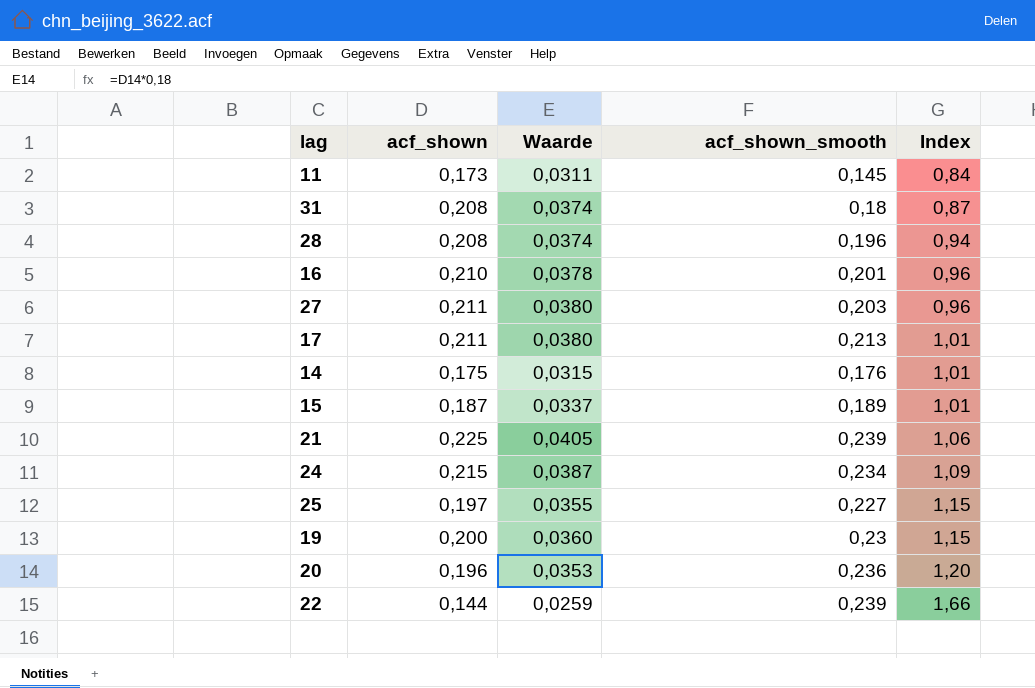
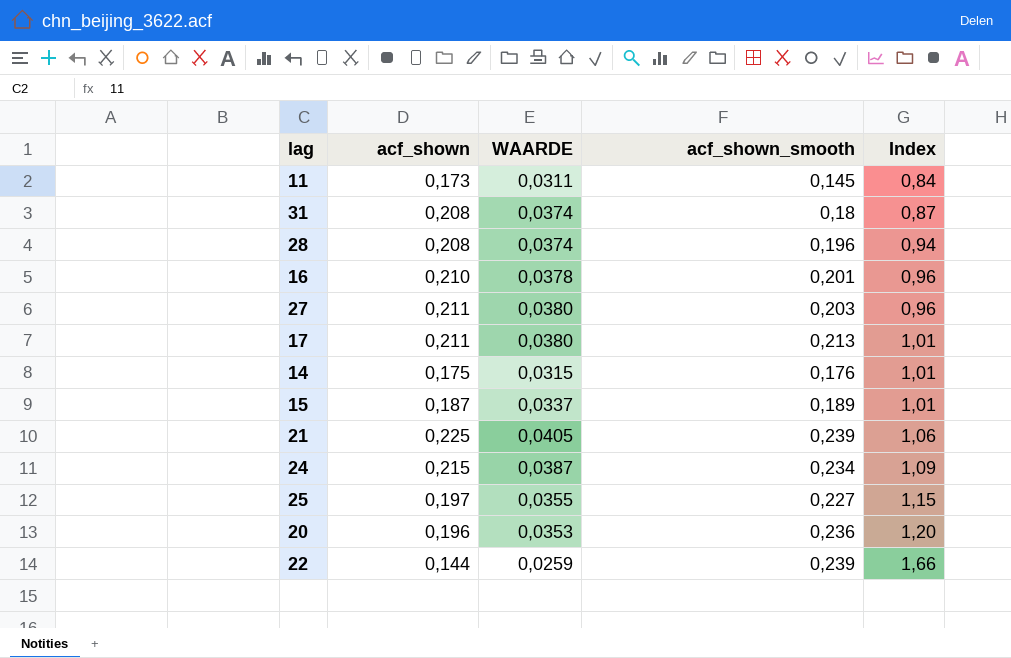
column name: Waarde -> WAARDE
row 19: 0,200 | 0,0360 | 0,23 | 1,15 -> none

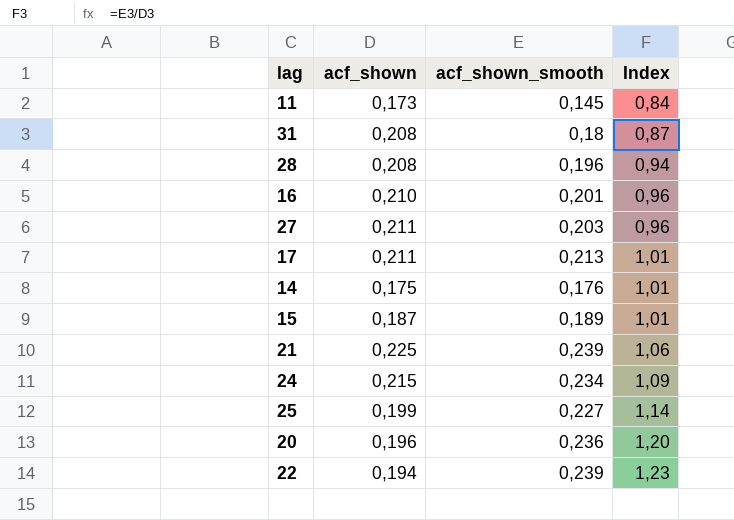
column WAARDE | formula: [acf_shown] * 0,18 -> none
25 | acf_shown: 0,197 -> 0,199
25 | Index: 1,15 -> 1,14
22 | acf_shown: 0,144 -> 0,194
22 | Index: 1,66 -> 1,23

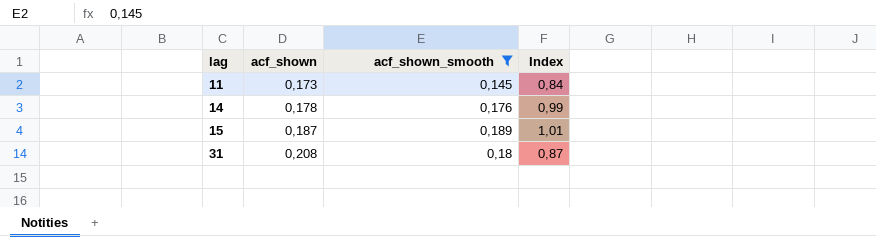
filter: none -> acf_shown_smooth <= 0,189
row order: Index ascending -> lag ascending
14 | acf_shown: 0,175 -> 0,178
14 | Index: 1,01 -> 0,99

